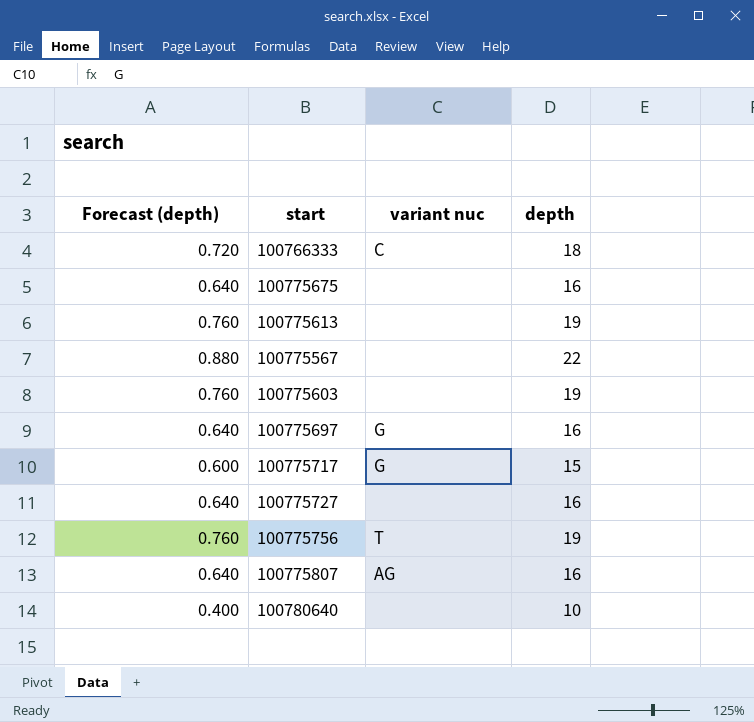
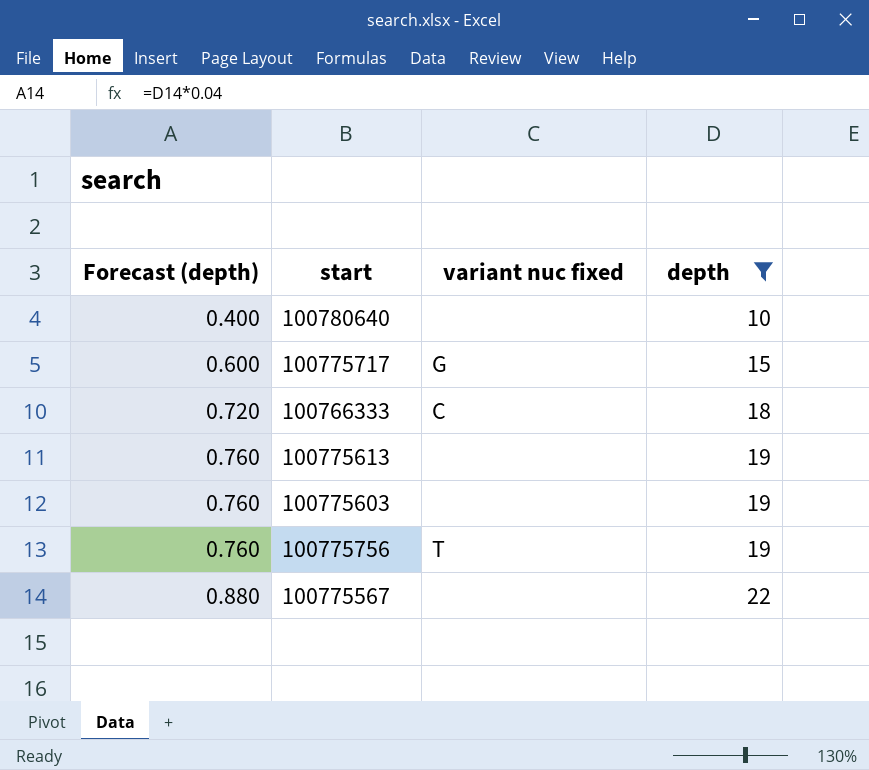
filter: none -> depth != 16
row order: none -> Forecast (depth) ascending
column name: variant nuc -> variant nuc fixed

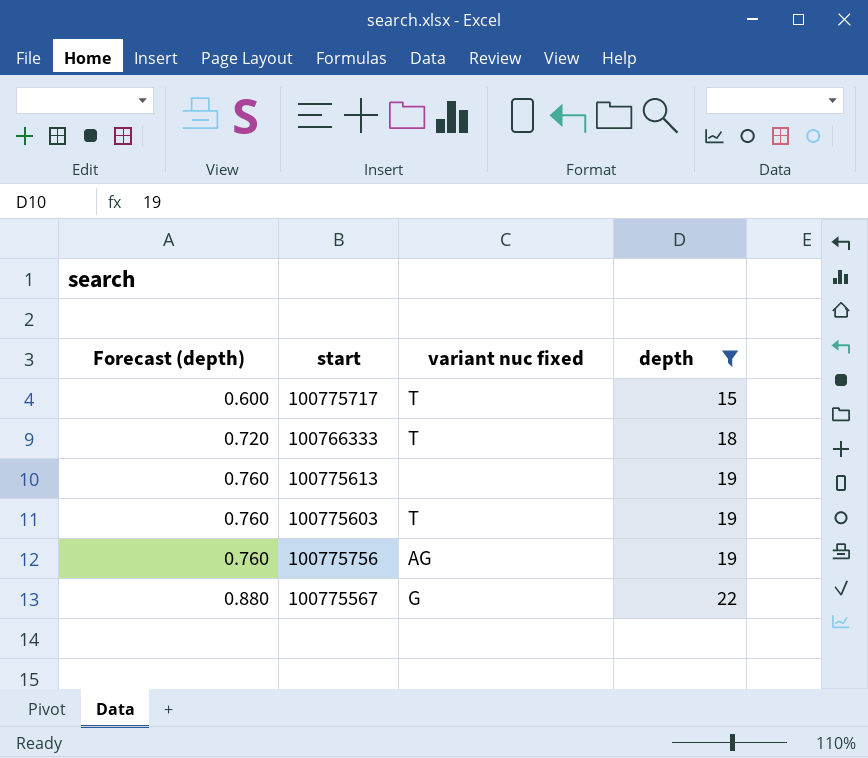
row 100780640: 0.400 | none | 10 -> none
100775717 | variant nuc fixed: G -> T
100766333 | variant nuc fixed: C -> T
100775603 | variant nuc fixed: none -> T
100775756 | variant nuc fixed: T -> AG
100775567 | variant nuc fixed: none -> G

